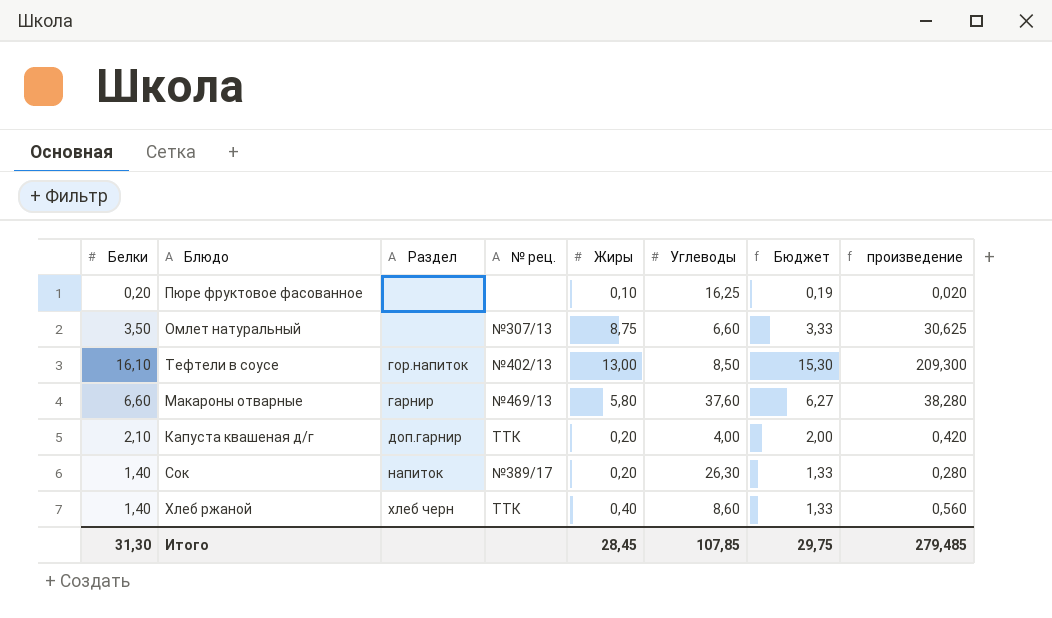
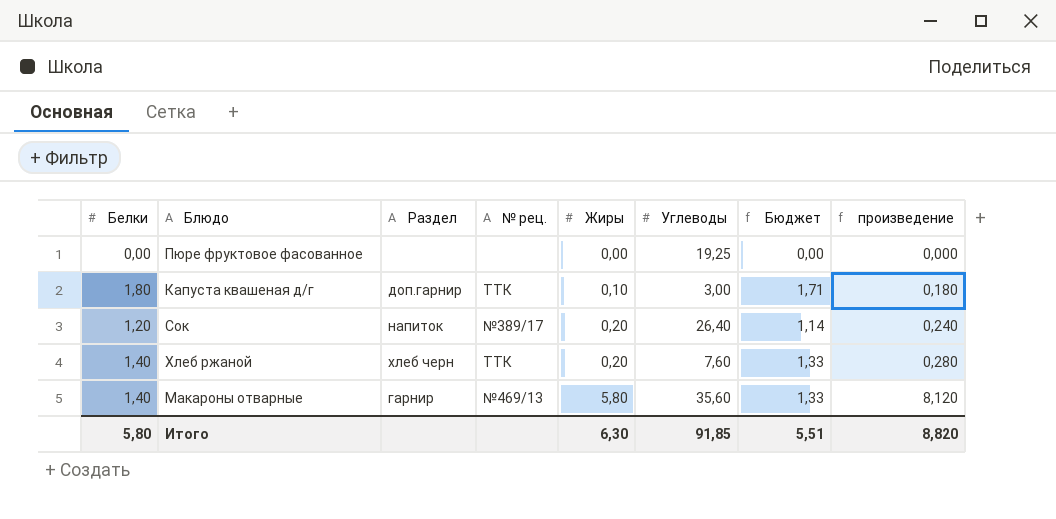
row order: none -> Жиры ascending
row Омлет натуральный: 3,50 | none | №307/13 | 8,75 | 6,60 | 3,33 | 30,625 -> none
row Тефтели в соусе: 16,10 | гор.напиток | №402/13 | 13,00 | 8,50 | 15,30 | 209,300 -> none
Пюре фруктовое фасованное | Белки: 0,20 -> 0,00
Пюре фруктовое фасованное | Жиры: 0,10 -> 0,00
Пюре фруктовое фасованное | Углеводы: 16,25 -> 19,25
Пюре фруктовое фасованное | Бюджет: 0,19 -> 0,00
Пюре фруктовое фасованное | произведение: 0,020 -> 0,000
Капуста квашеная д/г | Белки: 2,10 -> 1,80
Капуста квашеная д/г | Жиры: 0,20 -> 0,10
Капуста квашеная д/г | Углеводы: 4,00 -> 3,00
Капуста квашеная д/г | Бюджет: 2,00 -> 1,71
Капуста квашеная д/г | произведение: 0,420 -> 0,180
Сок | Белки: 1,40 -> 1,20
Сок | Углеводы: 26,30 -> 26,40
Сок | Бюджет: 1,33 -> 1,14
Сок | произведение: 0,280 -> 0,240
Хлеб ржаной | Жиры: 0,40 -> 0,20
Хлеб ржаной | Углеводы: 8,60 -> 7,60
Хлеб ржаной | произведение: 0,560 -> 0,280
Макароны отварные | Белки: 6,60 -> 1,40
Макароны отварные | Углеводы: 37,60 -> 35,60
Макароны отварные | Бюджет: 6,27 -> 1,33
Макароны отварные | произведение: 38,280 -> 8,120
Итого | Белки: 31,30 -> 5,80
Итого | Жиры: 28,45 -> 6,30
Итого | Углеводы: 107,85 -> 91,85
Итого | Бюджет: 29,75 -> 5,51
Итого | произведение: 279,485 -> 8,820

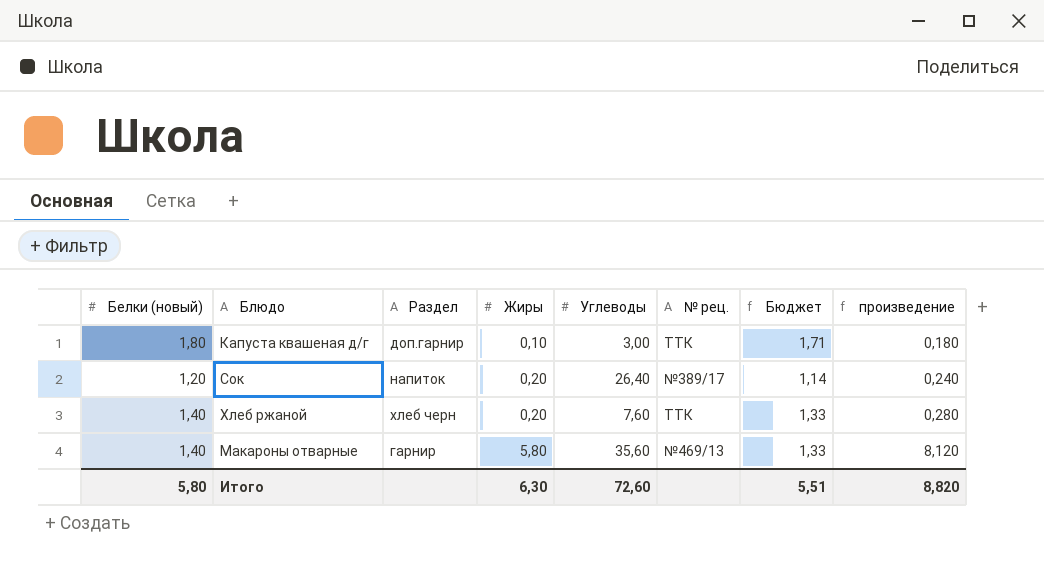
column name: Белки -> Белки (новый)
column № рец. | position: 4 -> 6
row Пюре фруктовое фасованное: 0,00 | none | none | 0,00 | 19,25 | 0,00 | 0,000 -> none
Итого | Углеводы: 91,85 -> 72,60

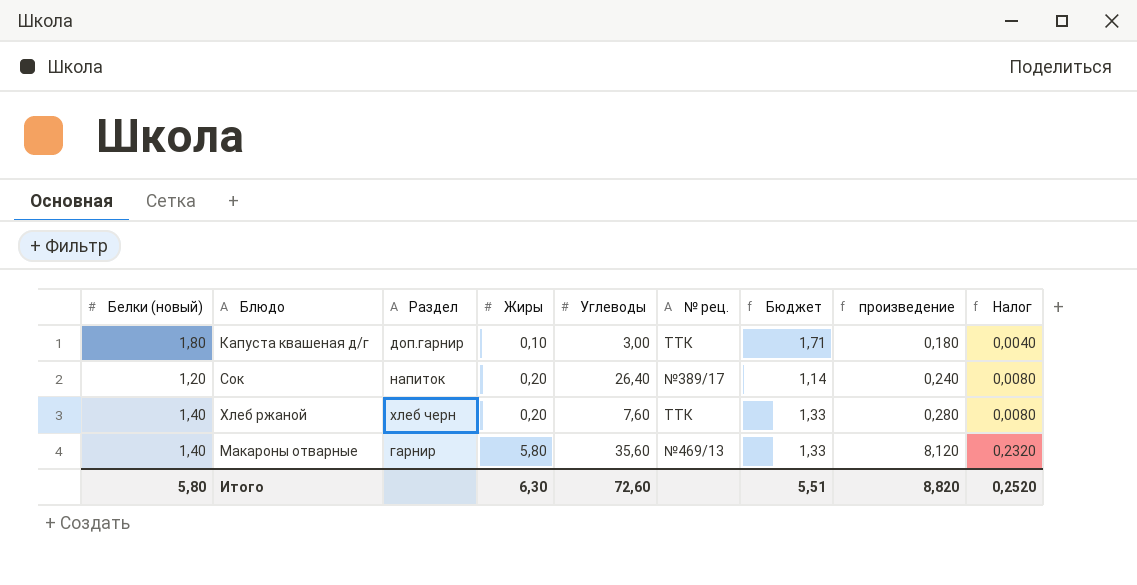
column Налог | formula: none -> [Жиры] * 0,04

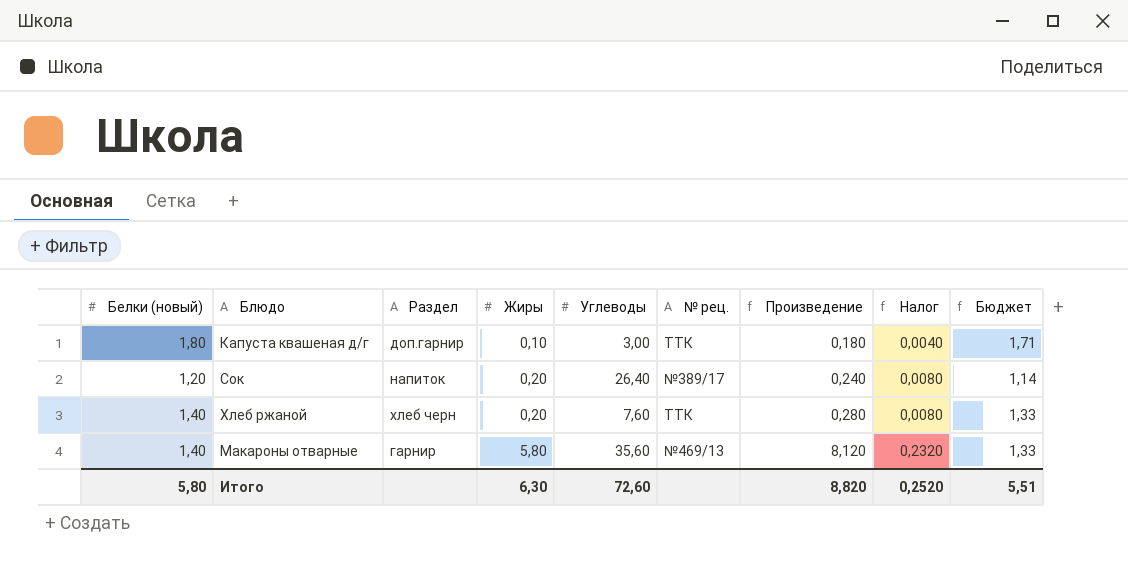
column name: произведение -> Произведение
column Бюджет | position: 7 -> 9

